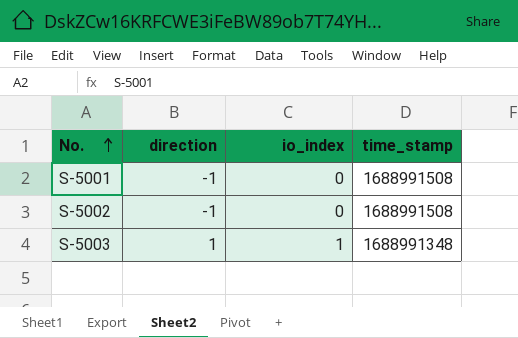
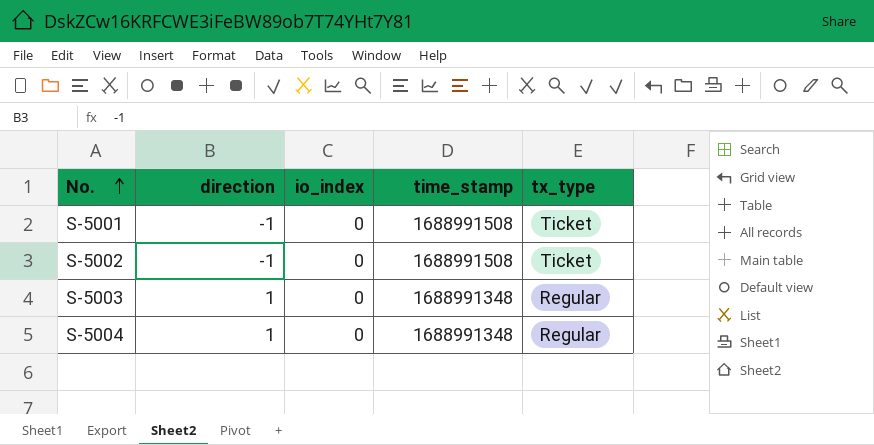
column tx_type | position: none -> 5
S-5003 | io_index: 1 -> 0
row S-5004: none -> 1 | 0 | 1688991348 | Regular

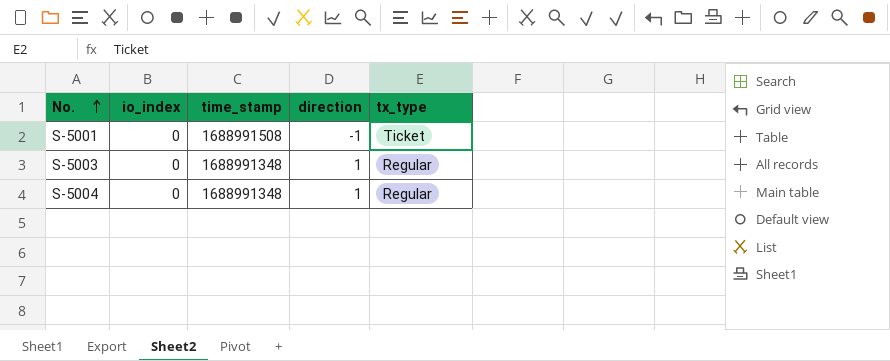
column direction | position: 2 -> 4
row S-5002: -1 | 0 | 1688991508 | Ticket -> none

